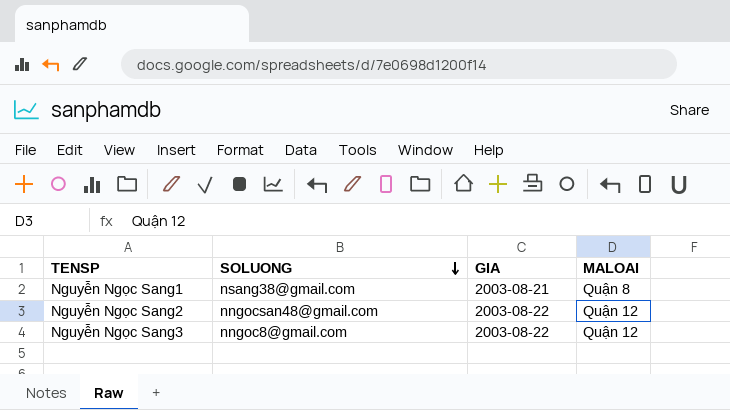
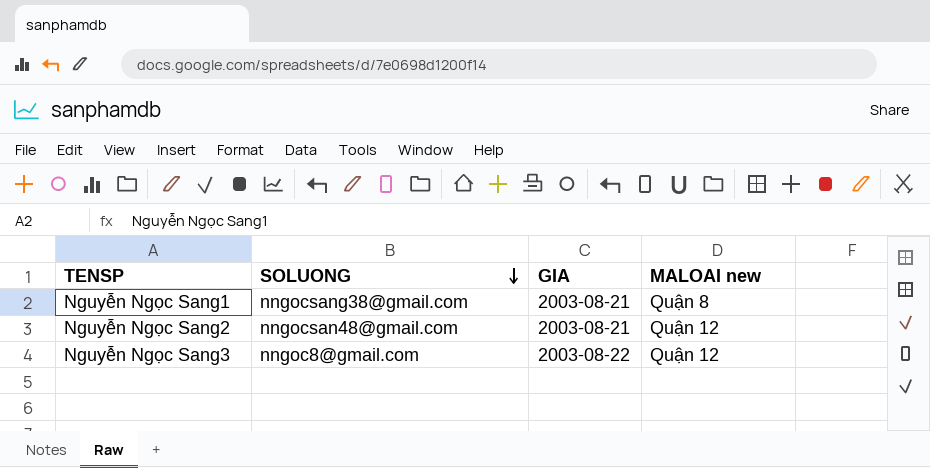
column name: MALOAI -> MALOAI new
Nguyễn Ngọc Sang1 | SOLUONG: nsang38@gmail.com -> nngocsang38@gmail.com
Nguyễn Ngọc Sang2 | GIA: 2003-08-22 -> 2003-08-21

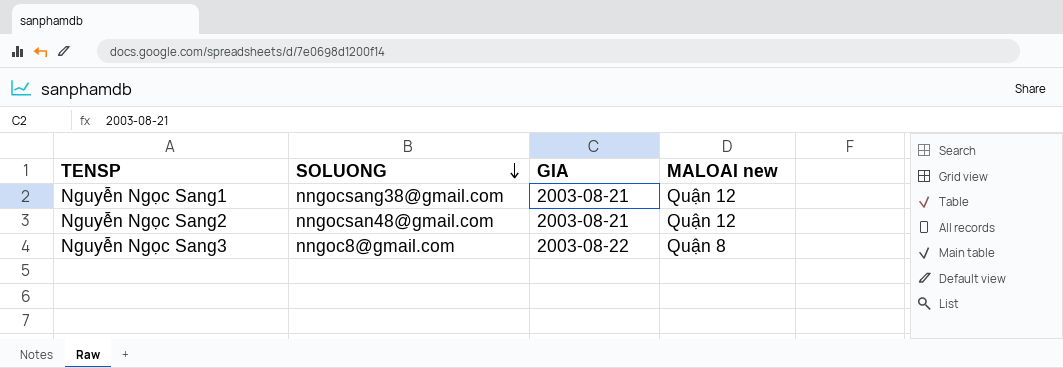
Nguyễn Ngọc Sang1 | MALOAI new: Quận 8 -> Quận 12
Nguyễn Ngọc Sang3 | MALOAI new: Quận 12 -> Quận 8

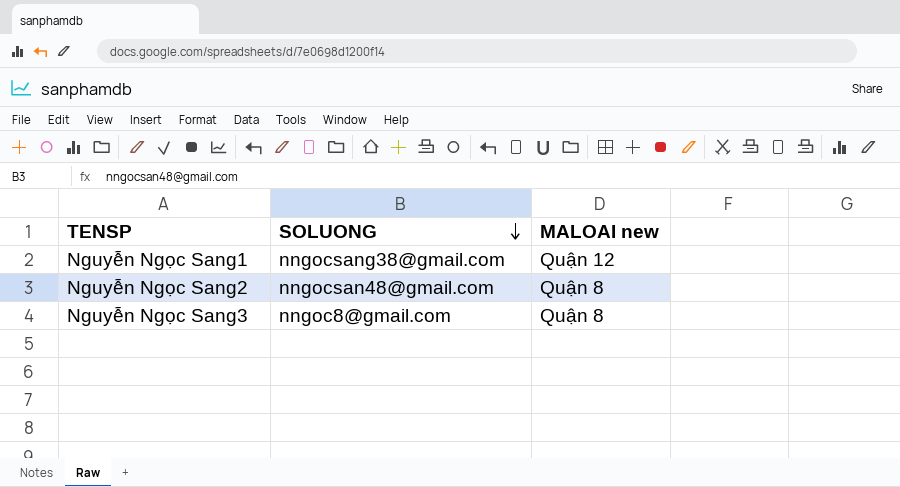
column GIA | position: 3 -> none
Nguyễn Ngọc Sang2 | MALOAI new: Quận 12 -> Quận 8

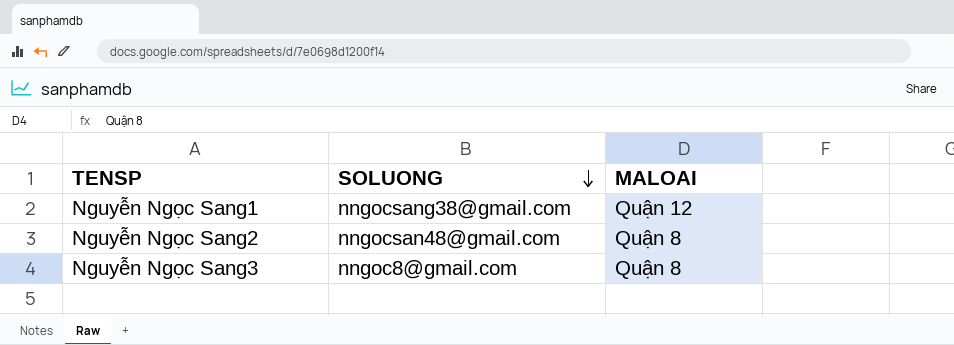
column name: MALOAI new -> MALOAI

